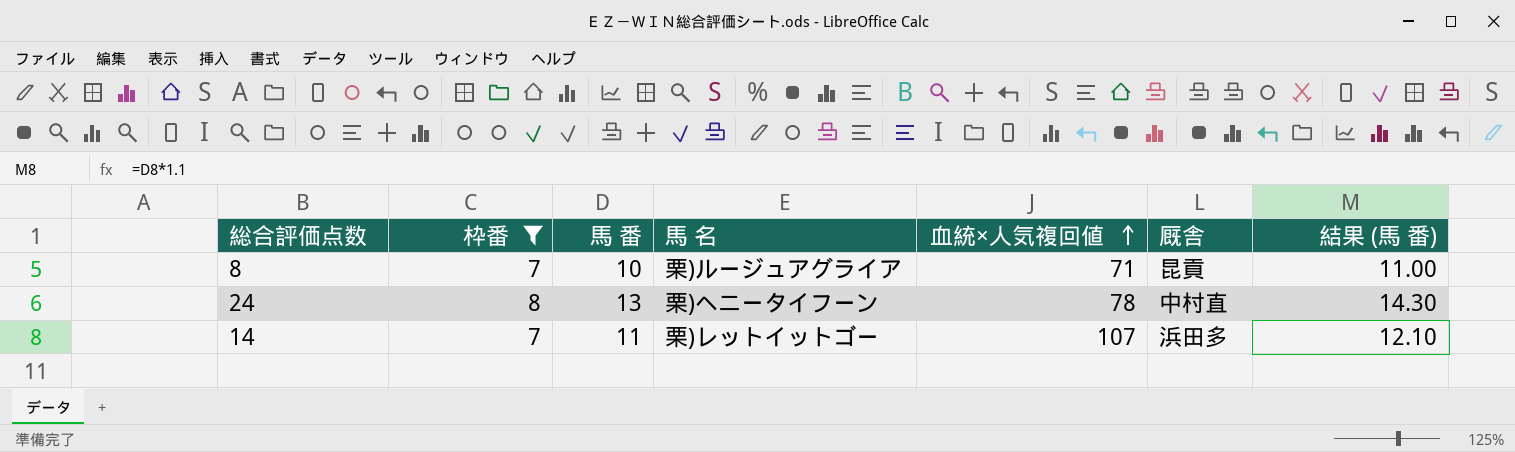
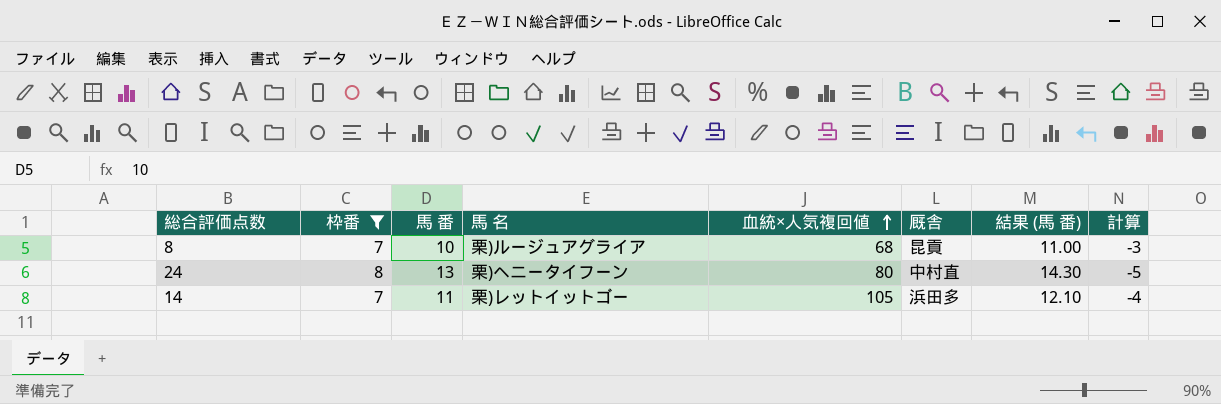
column 計算 | formula: none -> [枠番] - [馬 番]
8 | 血統×人気複回値: 71 -> 68
24 | 血統×人気複回値: 78 -> 80
14 | 血統×人気複回値: 107 -> 105

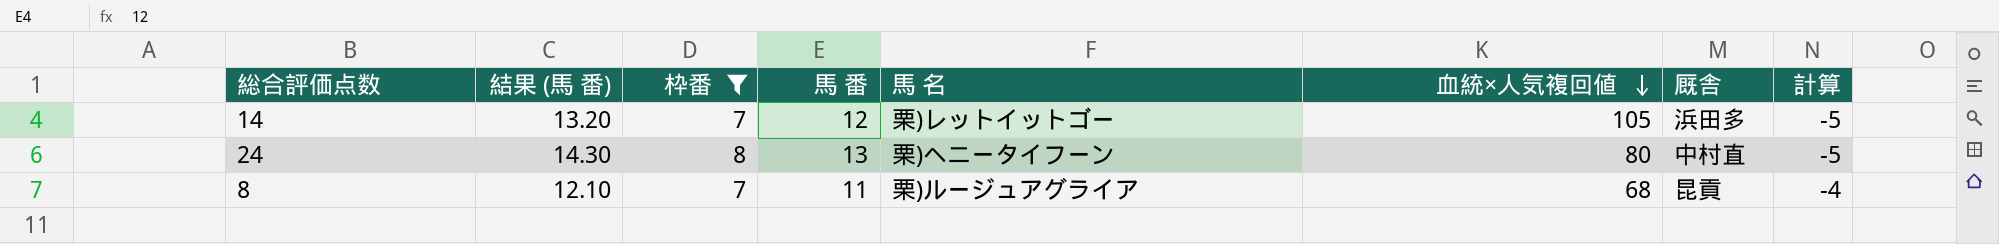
row order: 血統×人気複回値 ascending -> 血統×人気複回値 descending
column 結果 (馬 番) | position: 7 -> 2
14 | 結果 (馬 番): 12.10 -> 13.20
14 | 馬 番: 11 -> 12
14 | 計算: -4 -> -5
8 | 結果 (馬 番): 11.00 -> 12.10
8 | 馬 番: 10 -> 11
8 | 計算: -3 -> -4

